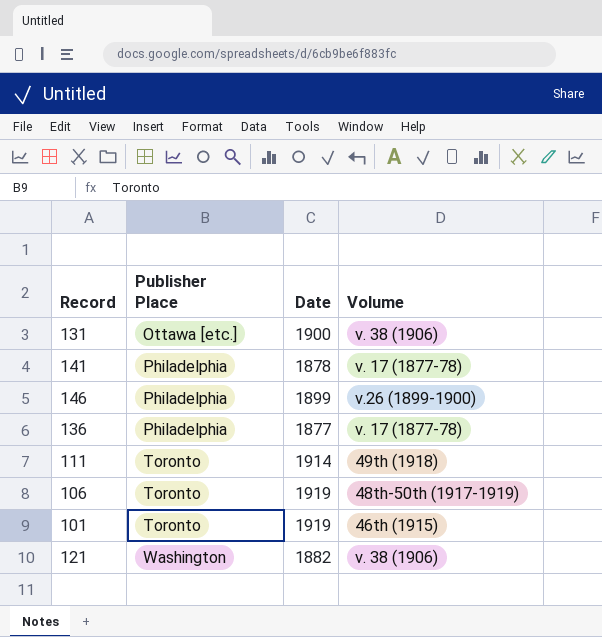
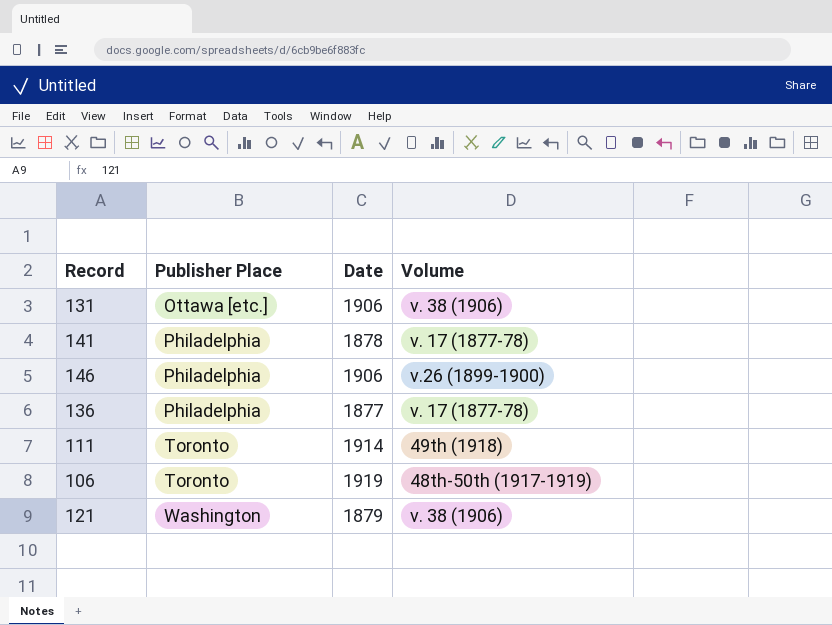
row 101: Toronto | 1919 | 46th (1915) -> none
131 | Date: 1900 -> 1906
146 | Date: 1899 -> 1906
121 | Date: 1882 -> 1879

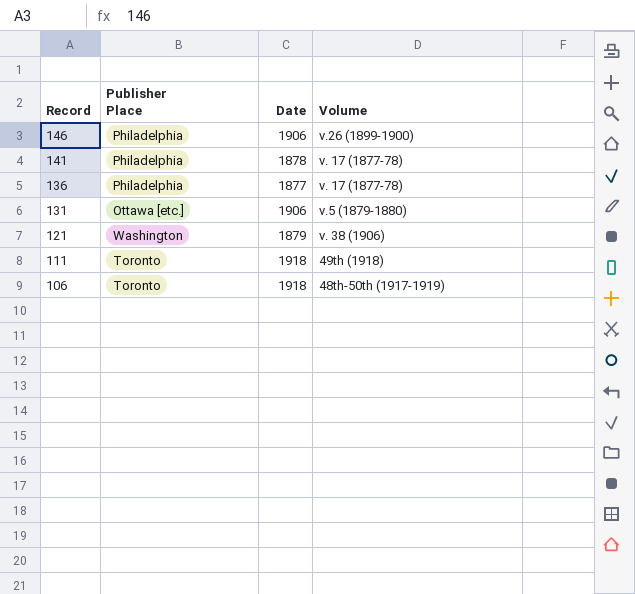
row order: Publisher Place ascending -> Record descending
131 | Volume: v. 38 (1906) -> v.5 (1879-1880)
111 | Date: 1914 -> 1918
106 | Date: 1919 -> 1918

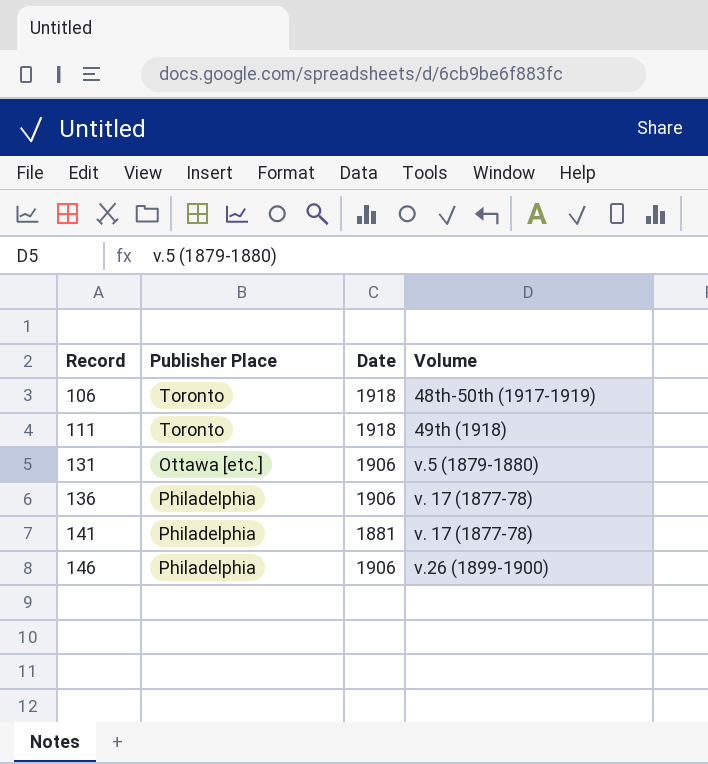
row order: Record descending -> Record ascending
row 121: Washington | 1879 | v. 38 (1906) -> none
136 | Date: 1877 -> 1906
141 | Date: 1878 -> 1881

